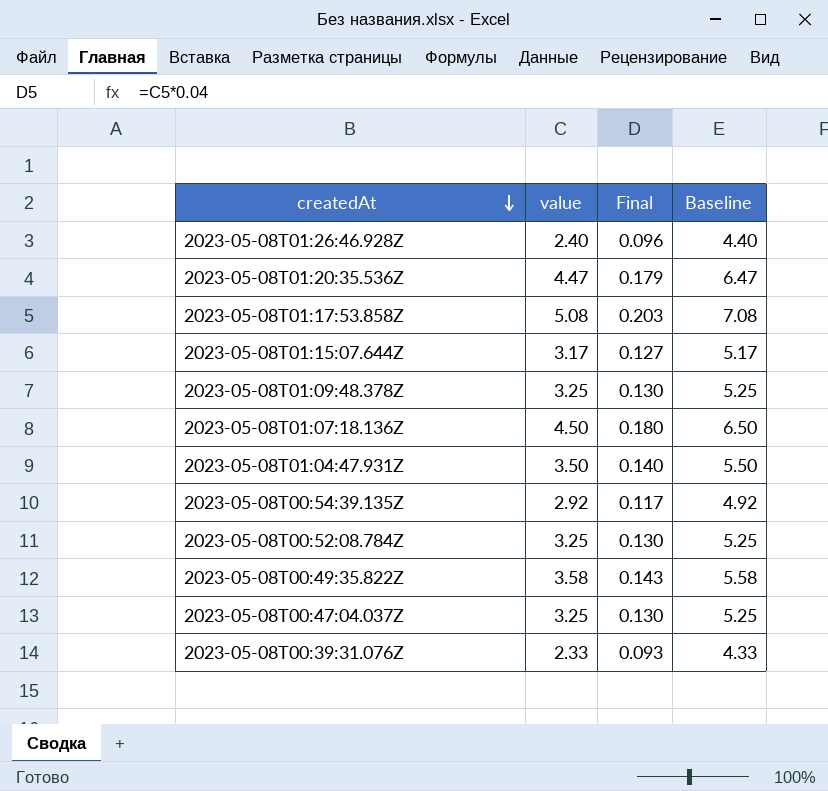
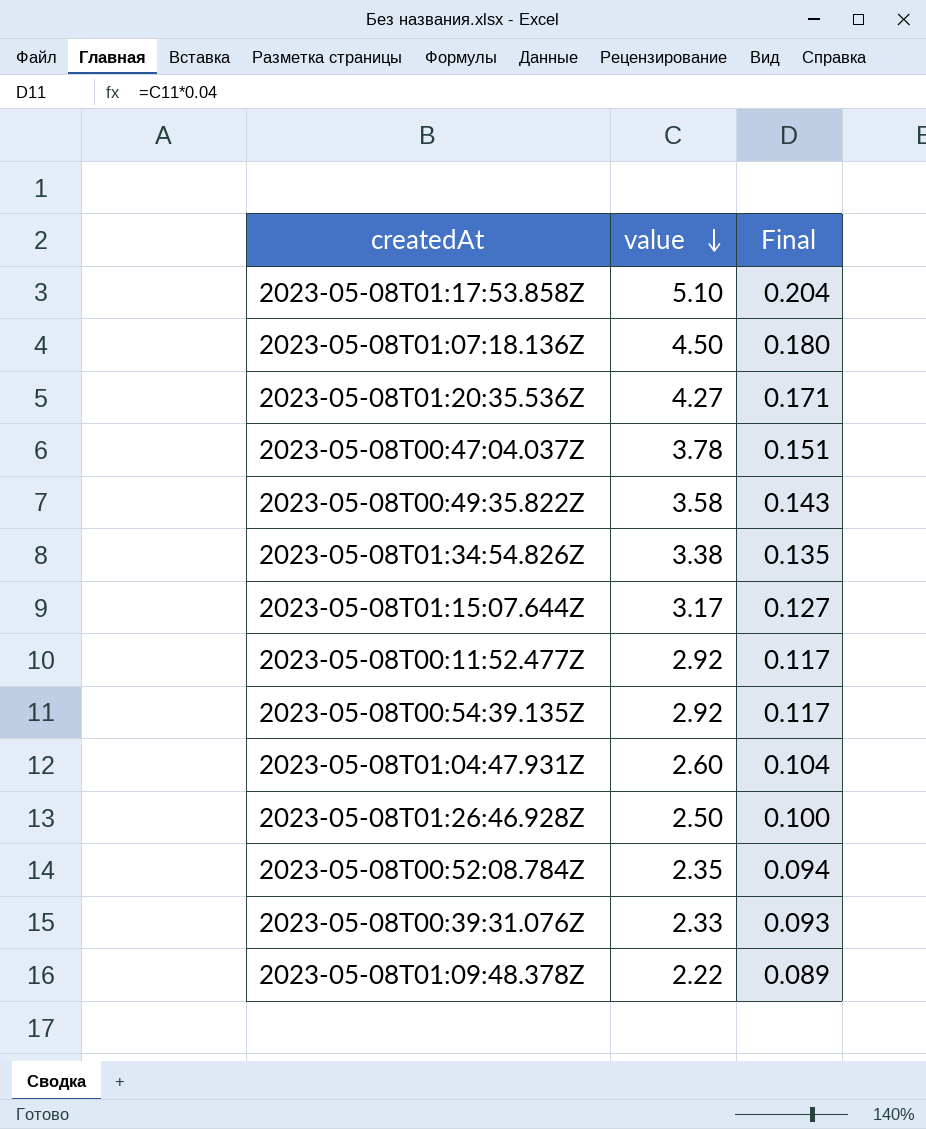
row order: createdAt descending -> value descending
column Baseline | formula: [value] + 2 -> none
2023-05-08T01:17:53.858Z | value: 5.08 -> 5.10
2023-05-08T01:17:53.858Z | Final: 0.203 -> 0.204
2023-05-08T01:20:35.536Z | value: 4.47 -> 4.27
2023-05-08T01:20:35.536Z | Final: 0.179 -> 0.171
2023-05-08T00:47:04.037Z | value: 3.25 -> 3.78
2023-05-08T00:47:04.037Z | Final: 0.130 -> 0.151
row 2023-05-08T01:34:54.826Z: none -> 3.38 | 0.135
row 2023-05-08T00:11:52.477Z: none -> 2.92 | 0.117
2023-05-08T01:04:47.931Z | value: 3.50 -> 2.60
2023-05-08T01:04:47.931Z | Final: 0.140 -> 0.104
2023-05-08T01:26:46.928Z | value: 2.40 -> 2.50
2023-05-08T01:26:46.928Z | Final: 0.096 -> 0.100
2023-05-08T00:52:08.784Z | value: 3.25 -> 2.35
2023-05-08T00:52:08.784Z | Final: 0.130 -> 0.094
2023-05-08T01:09:48.378Z | value: 3.25 -> 2.22
2023-05-08T01:09:48.378Z | Final: 0.130 -> 0.089

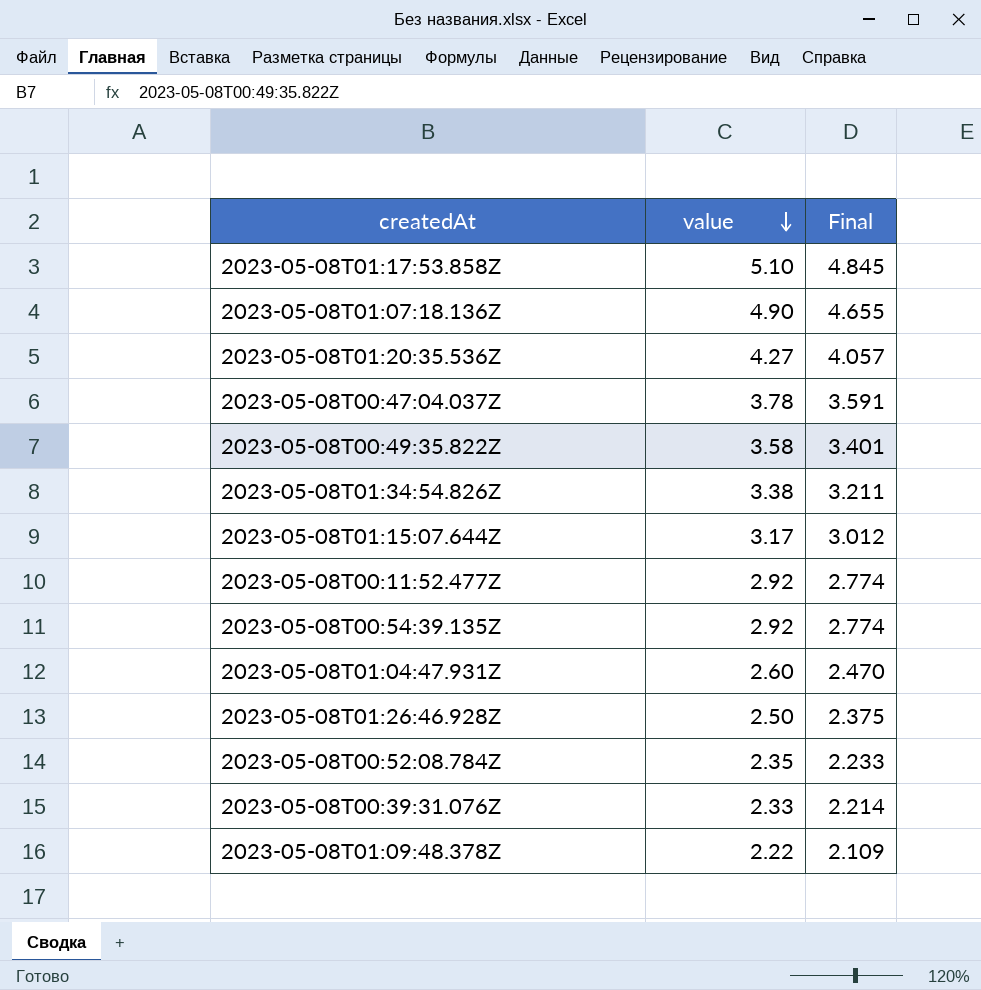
column Final | formula: [value] * 0.04 -> [value] * 0.95
2023-05-08T01:07:18.136Z | value: 4.50 -> 4.90

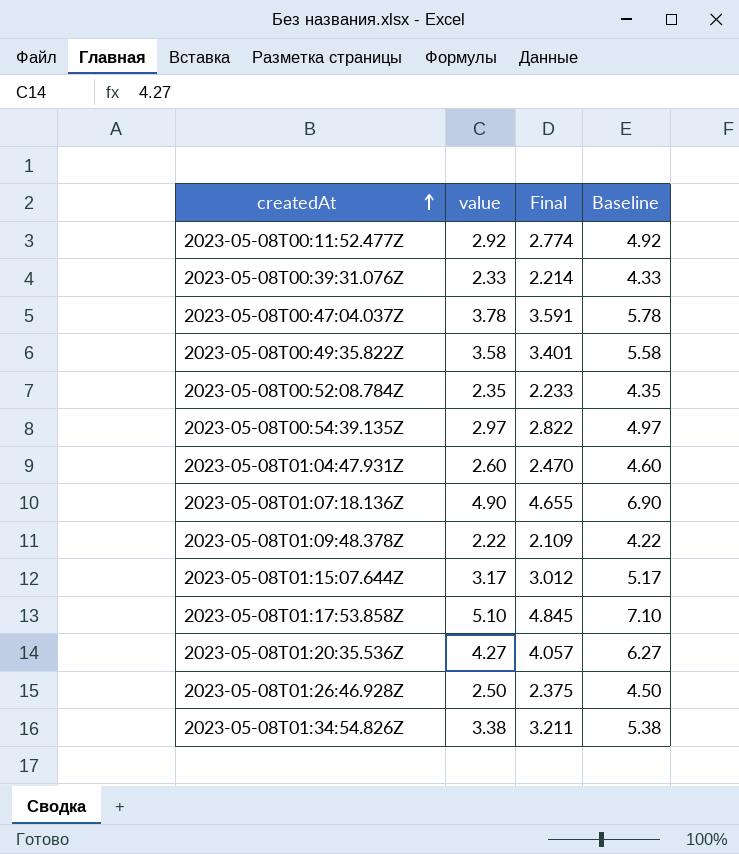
row order: value descending -> createdAt ascending
column Baseline | formula: none -> [value] + 2
2023-05-08T00:54:39.135Z | value: 2.92 -> 2.97
2023-05-08T00:54:39.135Z | Final: 2.774 -> 2.822

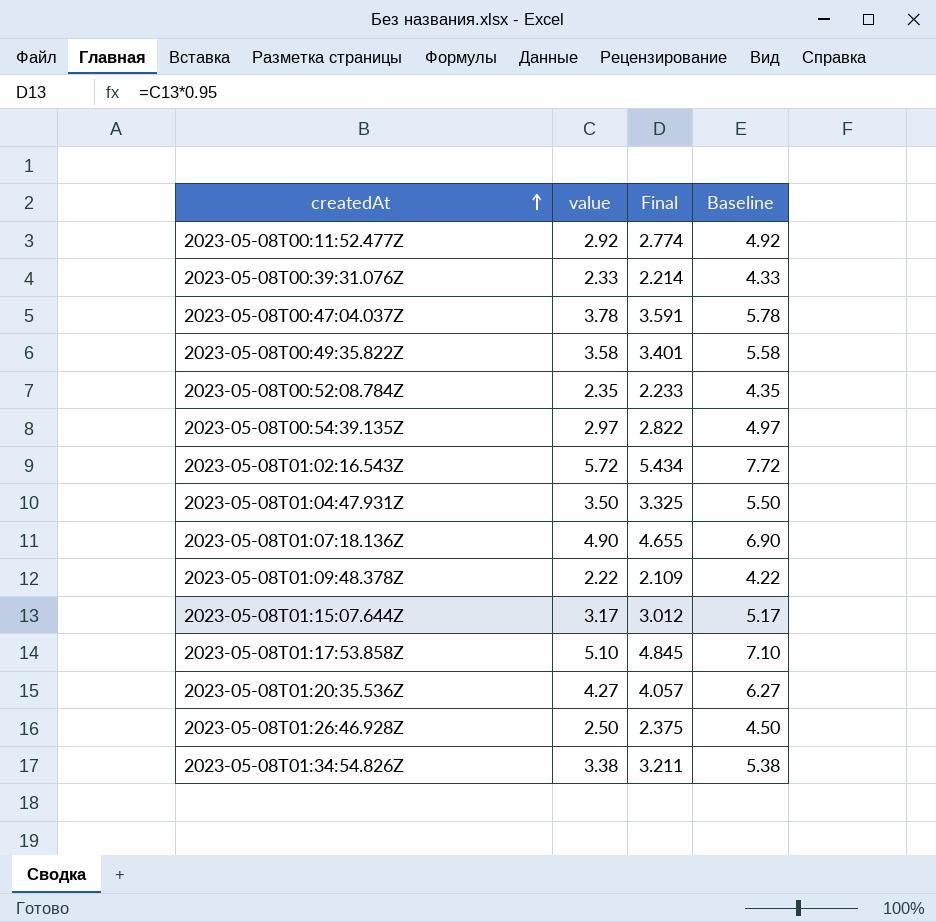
row 2023-05-08T01:02:16.543Z: none -> 5.72 | 5.434 | 7.72
2023-05-08T01:04:47.931Z | value: 2.60 -> 3.50
2023-05-08T01:04:47.931Z | Final: 2.470 -> 3.325
2023-05-08T01:04:47.931Z | Baseline: 4.60 -> 5.50

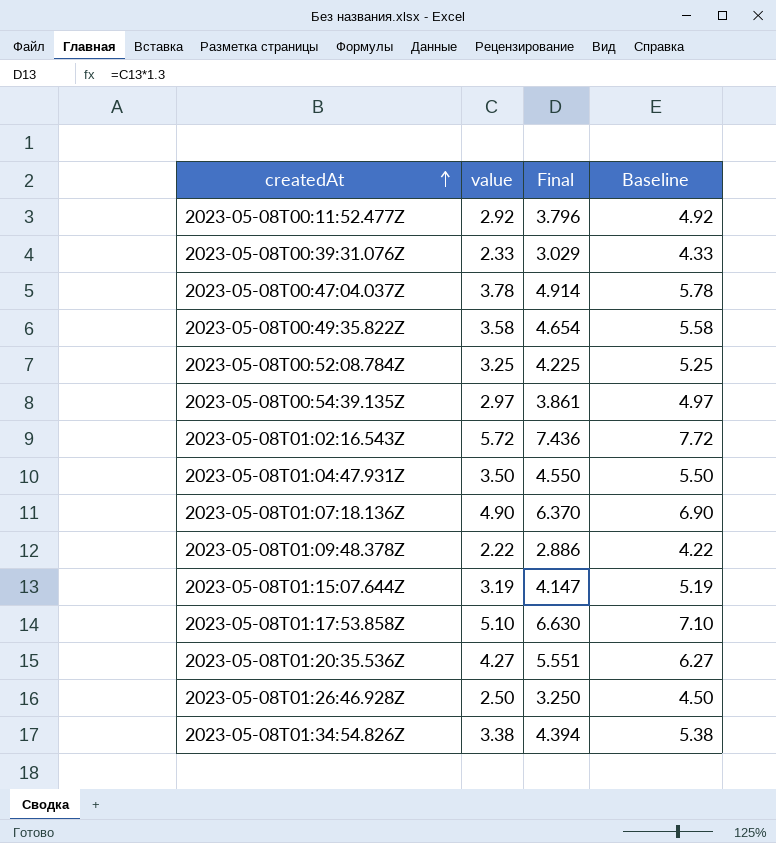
column Final | formula: [value] * 0.95 -> [value] * 1.3
2023-05-08T00:52:08.784Z | value: 2.35 -> 3.25
2023-05-08T00:52:08.784Z | Baseline: 4.35 -> 5.25
2023-05-08T01:15:07.644Z | value: 3.17 -> 3.19
2023-05-08T01:15:07.644Z | Baseline: 5.17 -> 5.19

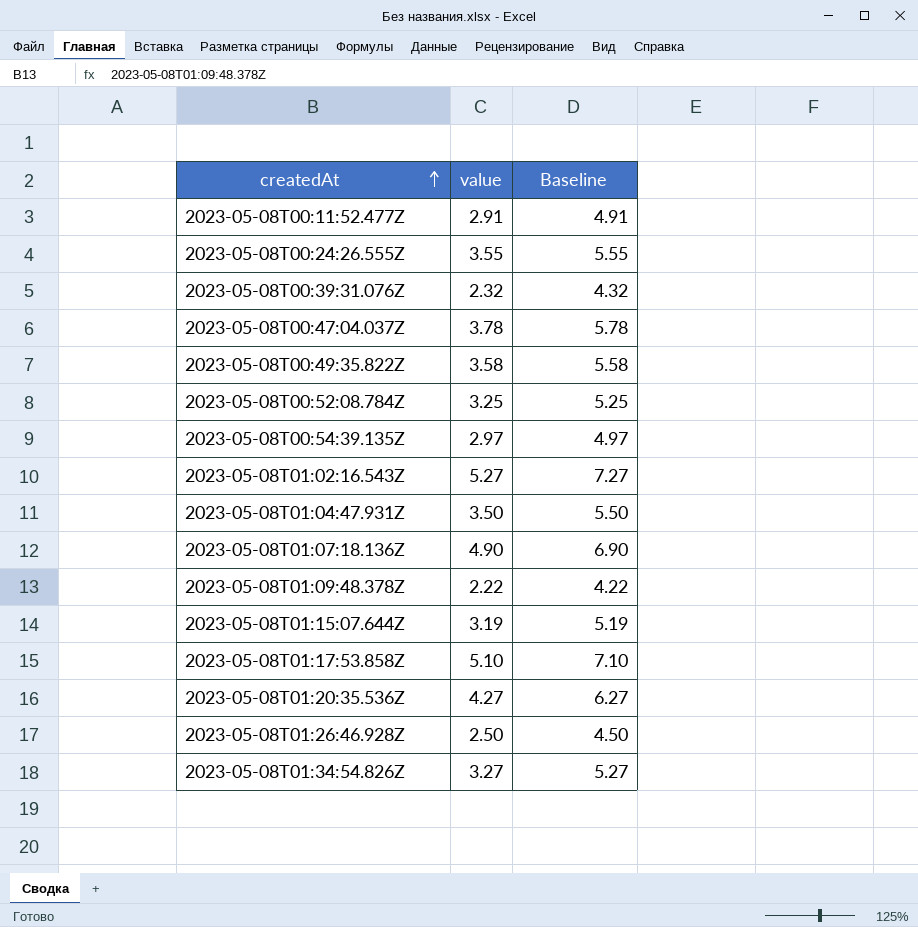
column Final | formula: [value] * 1.3 -> none
2023-05-08T00:11:52.477Z | value: 2.92 -> 2.91
2023-05-08T00:11:52.477Z | Baseline: 4.92 -> 4.91
row 2023-05-08T00:24:26.555Z: none -> 3.55 | 5.55
2023-05-08T00:39:31.076Z | value: 2.33 -> 2.32
2023-05-08T00:39:31.076Z | Baseline: 4.33 -> 4.32
2023-05-08T01:02:16.543Z | value: 5.72 -> 5.27
2023-05-08T01:02:16.543Z | Baseline: 7.72 -> 7.27
2023-05-08T01:34:54.826Z | value: 3.38 -> 3.27
2023-05-08T01:34:54.826Z | Baseline: 5.38 -> 5.27

